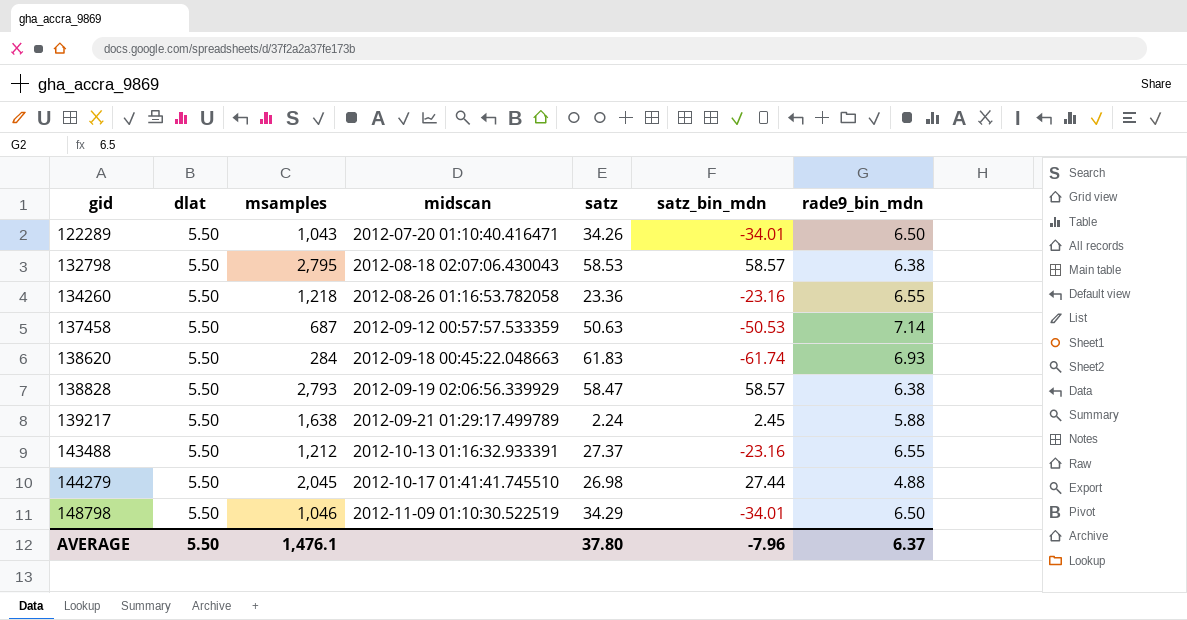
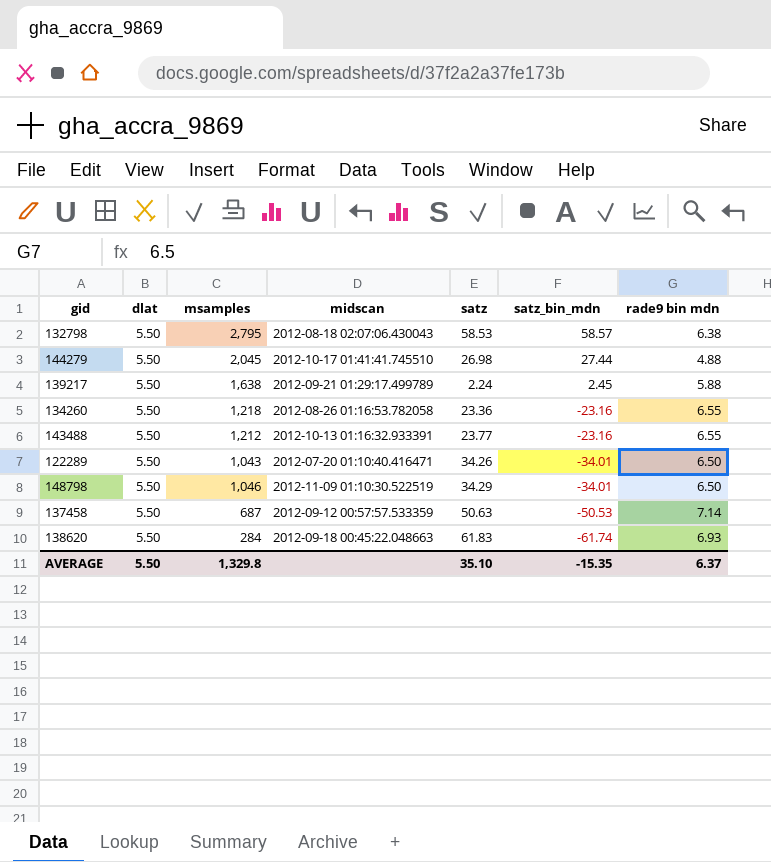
row order: gid ascending -> satz_bin_mdn descending
column name: rade9_bin_mdn -> rade9 bin mdn
row 138828: 5.50 | 2,793 | 2012-09-19 02:06:56.339929 | 58.47 | 58.57 | 6.38 -> none
143488 | satz: 27.37 -> 23.77
AVERAGE | msamples: 1,476.1 -> 1,329.8
AVERAGE | satz: 37.80 -> 35.10
AVERAGE | satz_bin_mdn: -7.96 -> -15.35

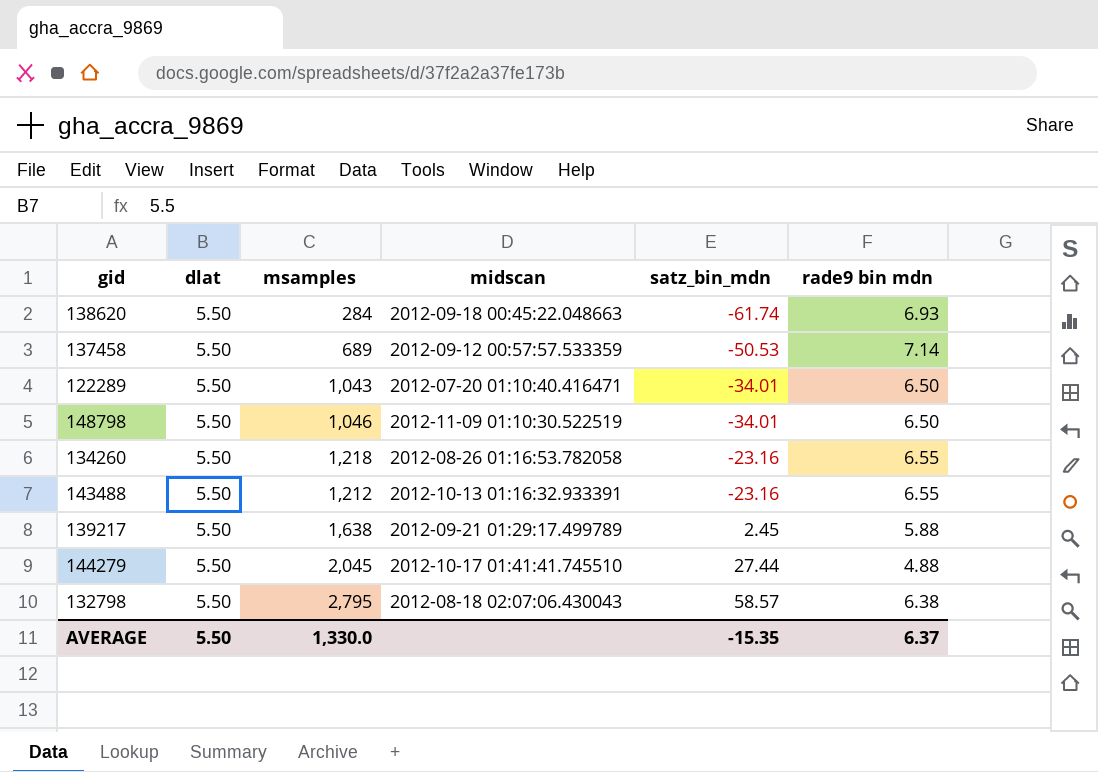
row order: satz_bin_mdn descending -> satz_bin_mdn ascending
column satz | position: 5 -> none
137458 | msamples: 687 -> 689
AVERAGE | msamples: 1,329.8 -> 1,330.0

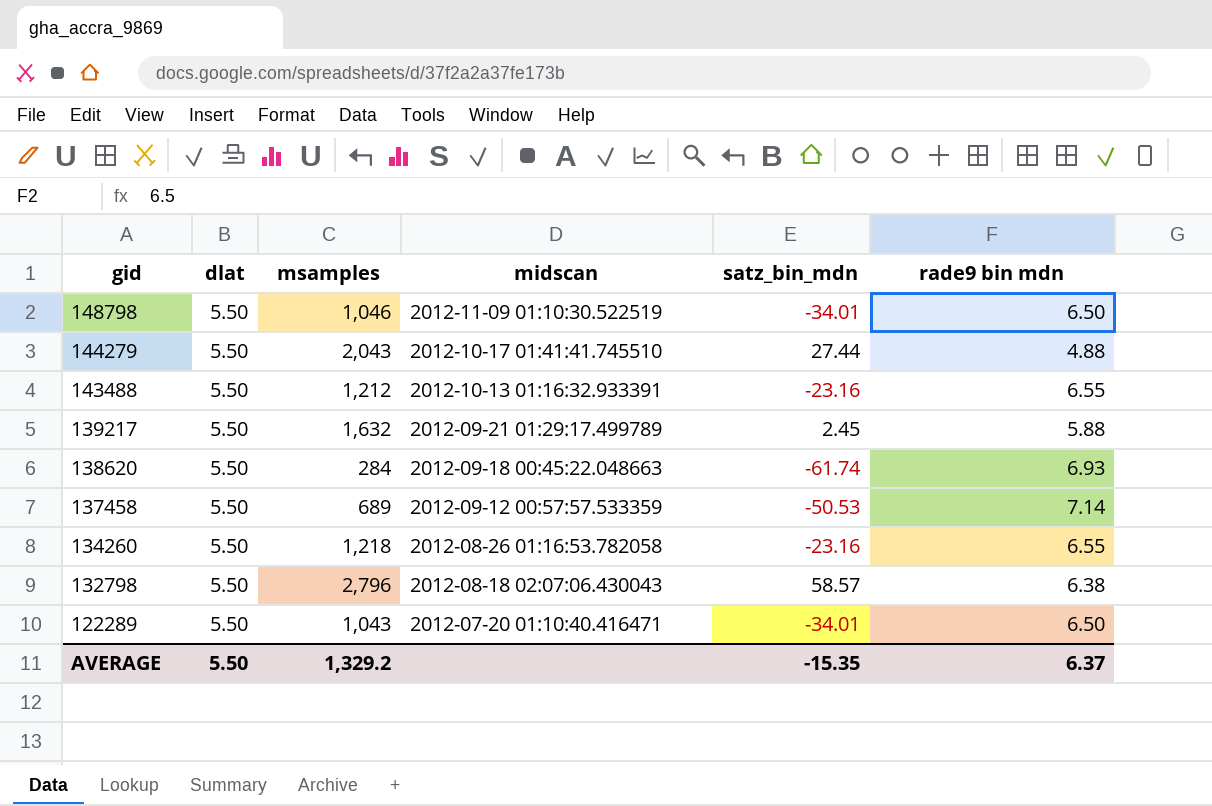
row order: satz_bin_mdn ascending -> gid descending
144279 | msamples: 2,045 -> 2,043
139217 | msamples: 1,638 -> 1,632
132798 | msamples: 2,795 -> 2,796
AVERAGE | msamples: 1,330.0 -> 1,329.2

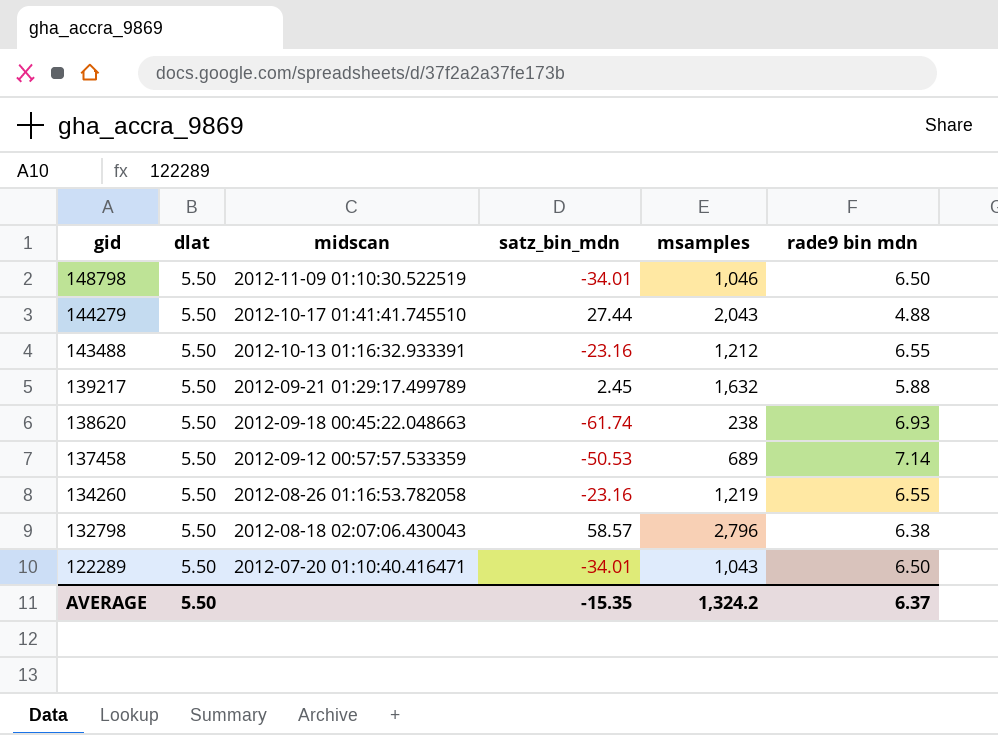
column msamples | position: 3 -> 5
138620 | msamples: 284 -> 238
134260 | msamples: 1,218 -> 1,219
AVERAGE | msamples: 1,329.2 -> 1,324.2

